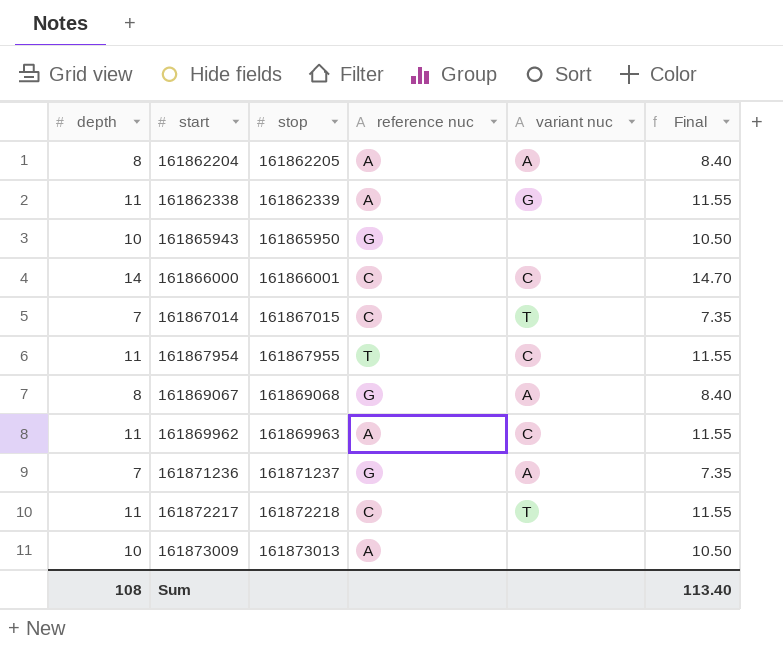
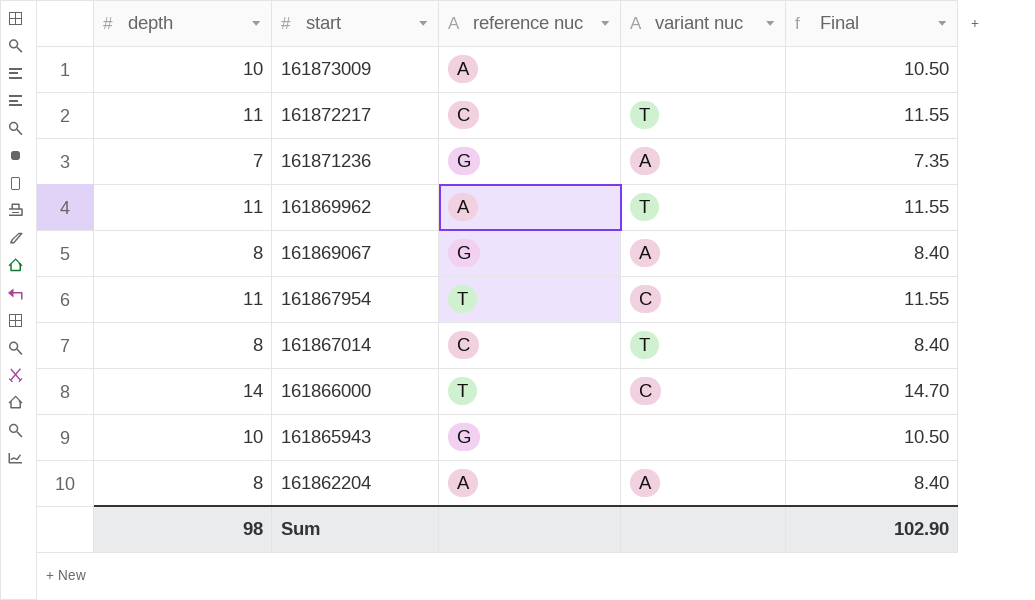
row order: start ascending -> start descending
column stop | position: 3 -> none
row 161862338: 11 | 161862339 | A | G | 11.55 -> none
161869962 | variant nuc: C -> T
161867014 | depth: 7 -> 8
161867014 | Final: 7.35 -> 8.40
161866000 | reference nuc: C -> T
Sum | depth: 108 -> 98
Sum | Final: 113.40 -> 102.90

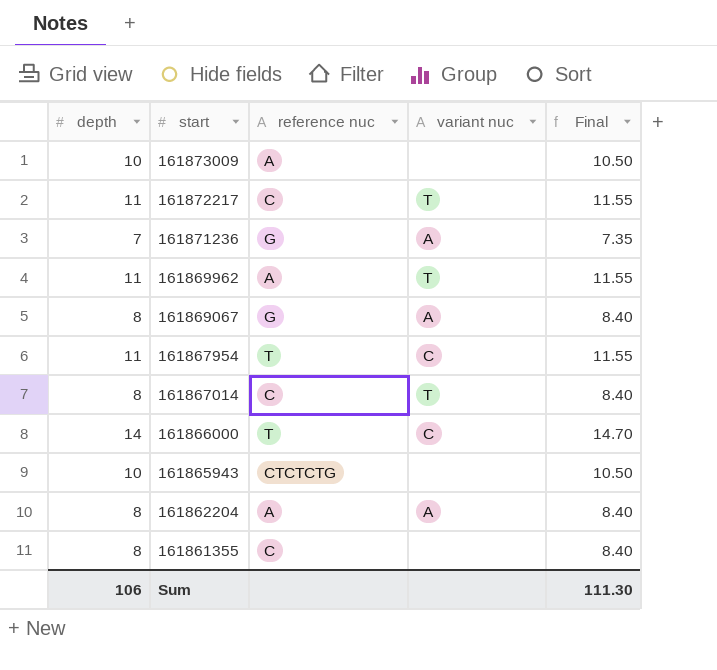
161865943 | reference nuc: G -> CTCTCTG
row 161861355: none -> 8 | C | none | 8.40
Sum | depth: 98 -> 106
Sum | Final: 102.90 -> 111.30

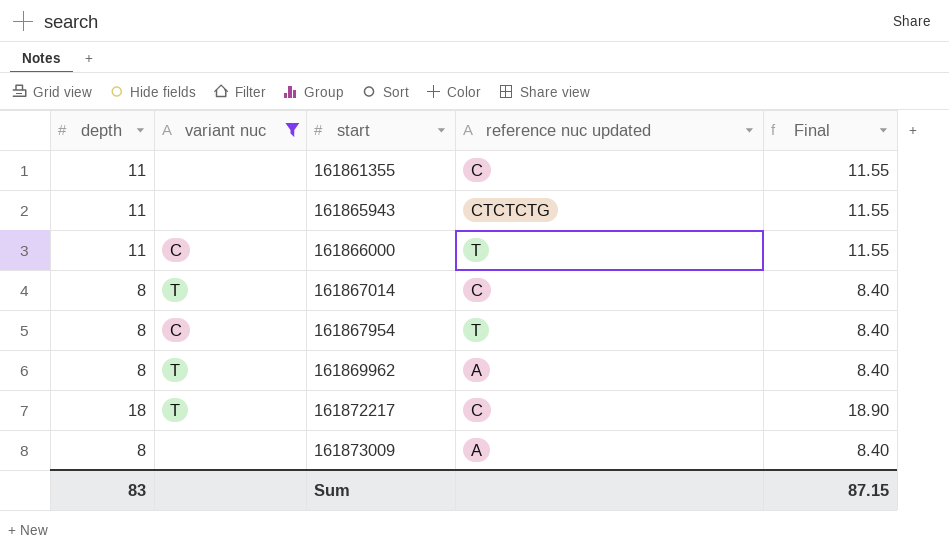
filter: none -> variant nuc != A
row order: start descending -> start ascending
column variant nuc | position: 4 -> 2
column name: reference nuc -> reference nuc updated
161861355 | depth: 8 -> 11
161861355 | Final: 8.40 -> 11.55
161865943 | depth: 10 -> 11
161865943 | Final: 10.50 -> 11.55
161866000 | depth: 14 -> 11
161866000 | Final: 14.70 -> 11.55
161867954 | depth: 11 -> 8
161867954 | Final: 11.55 -> 8.40
161869962 | depth: 11 -> 8
161869962 | Final: 11.55 -> 8.40
161872217 | depth: 11 -> 18
161872217 | Final: 11.55 -> 18.90
161873009 | depth: 10 -> 8
161873009 | Final: 10.50 -> 8.40
Sum | depth: 106 -> 83
Sum | Final: 111.30 -> 87.15

